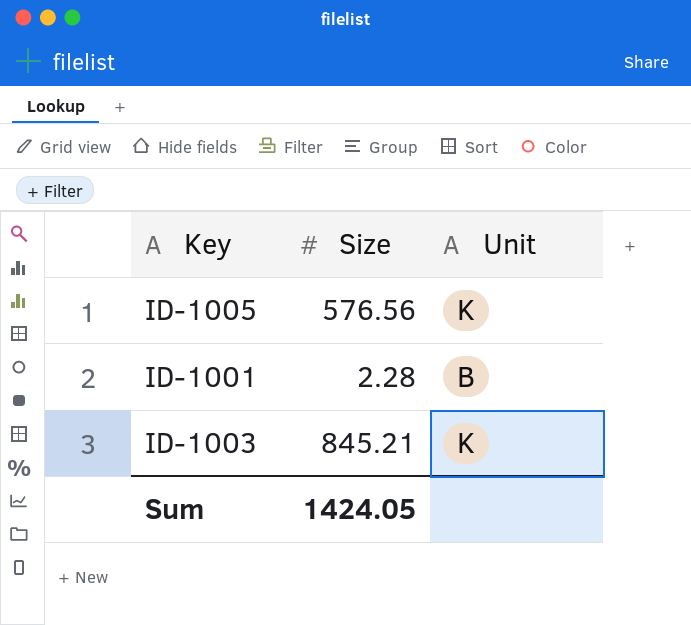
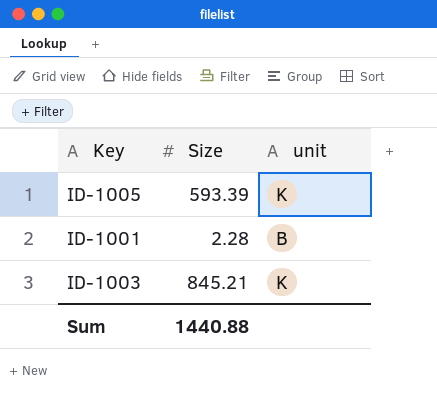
column name: Unit -> unit
ID-1005 | Size: 576.56 -> 593.39
Sum | Size: 1424.05 -> 1440.88

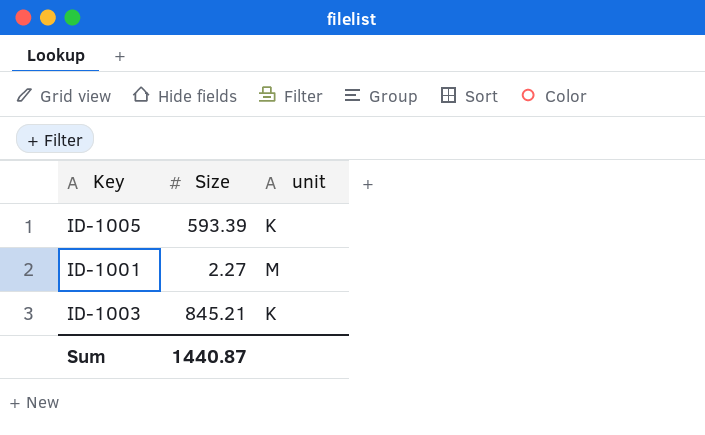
ID-1001 | Size: 2.28 -> 2.27
ID-1001 | unit: B -> M
Sum | Size: 1440.88 -> 1440.87

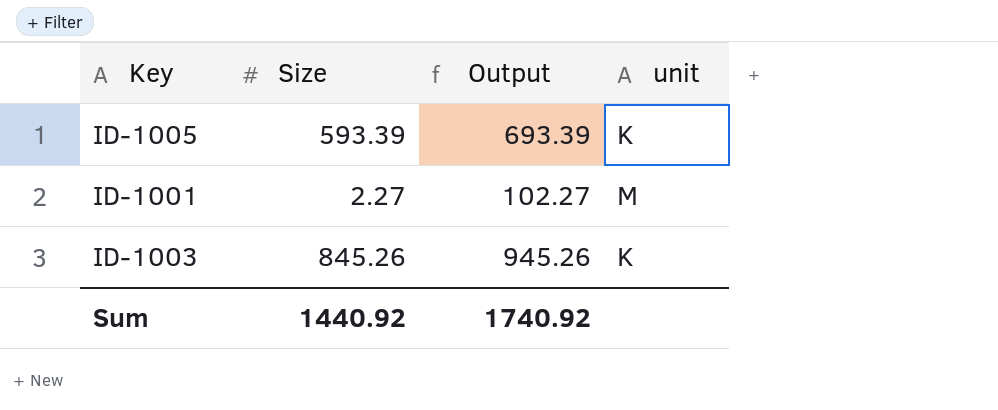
column Output | formula: none -> [Size] + 100
ID-1003 | Size: 845.21 -> 845.26
Sum | Size: 1440.87 -> 1440.92

